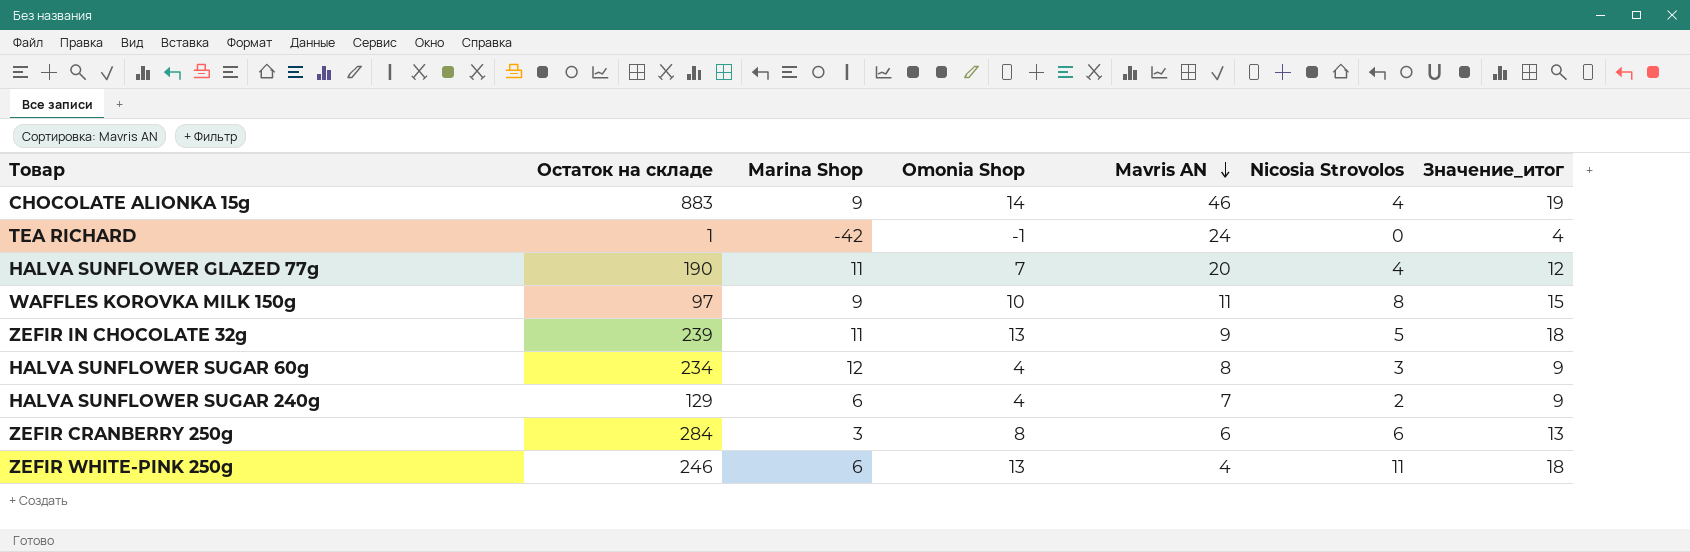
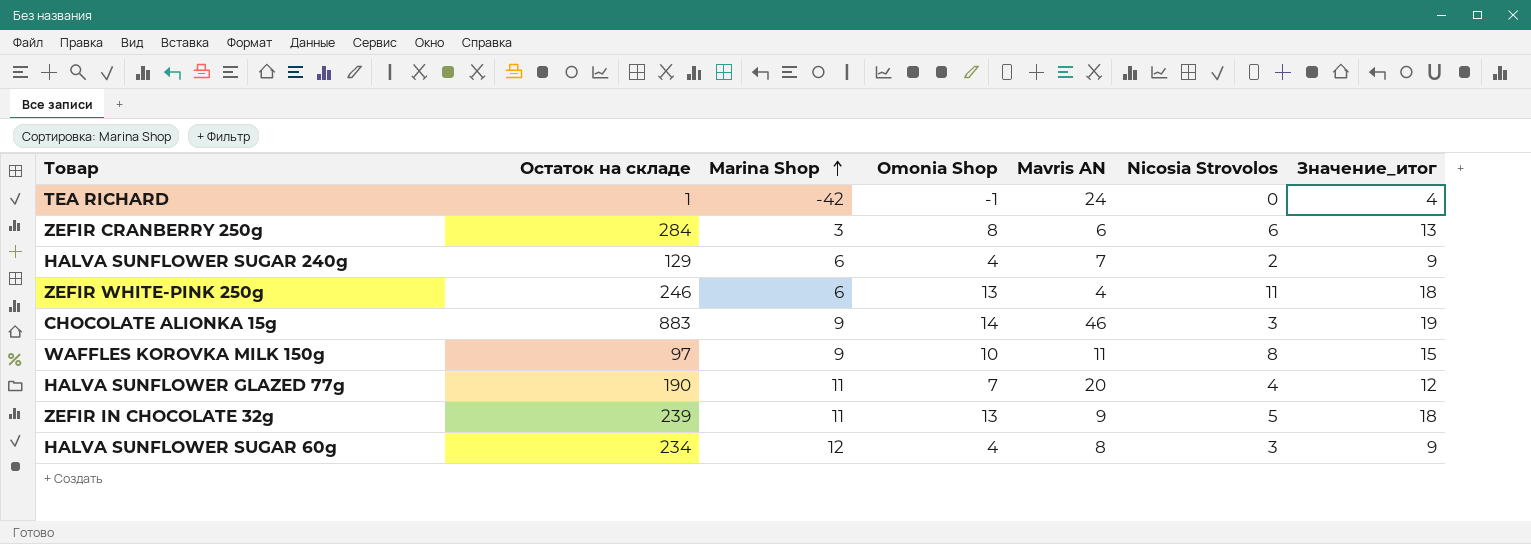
row order: Mavris AN descending -> Marina Shop ascending
CHOCOLATE ALIONKA 15g | Nicosia Strovolos: 4 -> 3

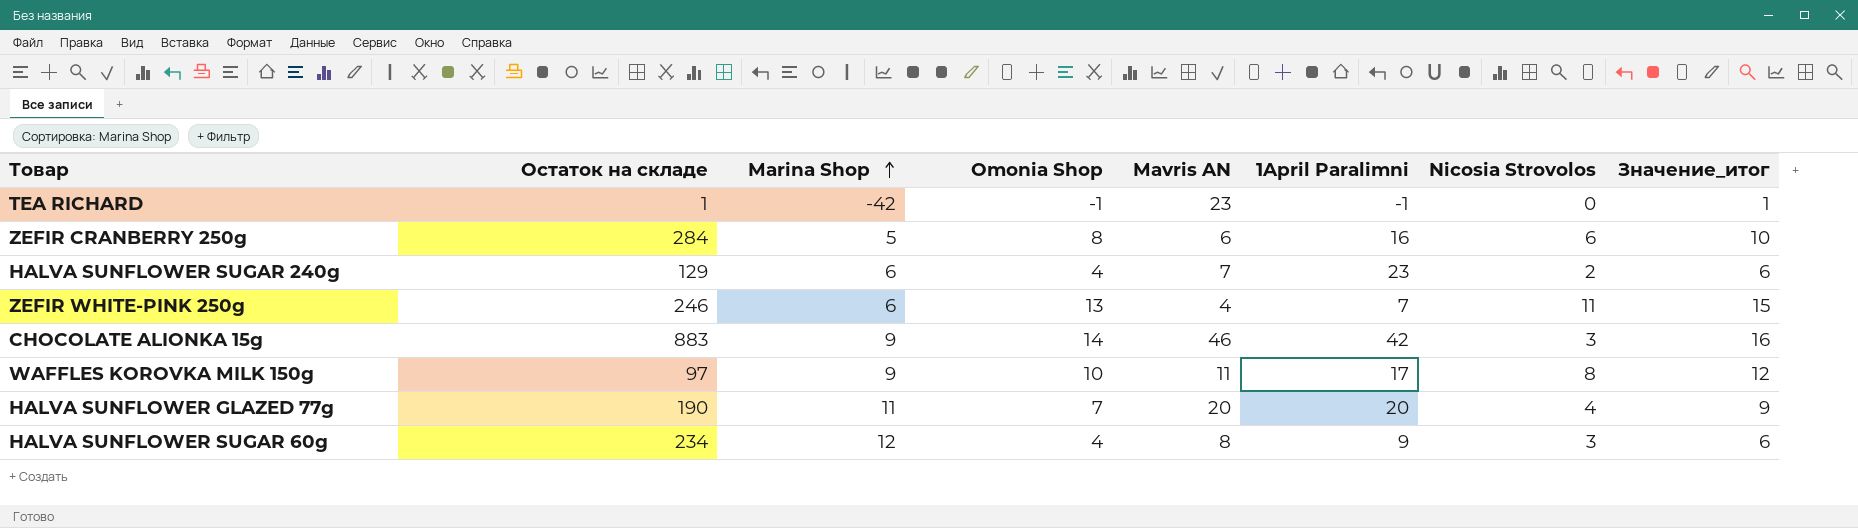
column 1April Paralimni | position: none -> 6
column Значение_итог | formula: [Omonia Shop] + 5 -> [Omonia Shop] + 2
row ZEFIR IN CHOCOLATE 32g: 239 | 11 | 13 | 9 | 5 | 18 -> none
TEA RICHARD | Mavris AN: 24 -> 23
ZEFIR CRANBERRY 250g | Marina Shop: 3 -> 5

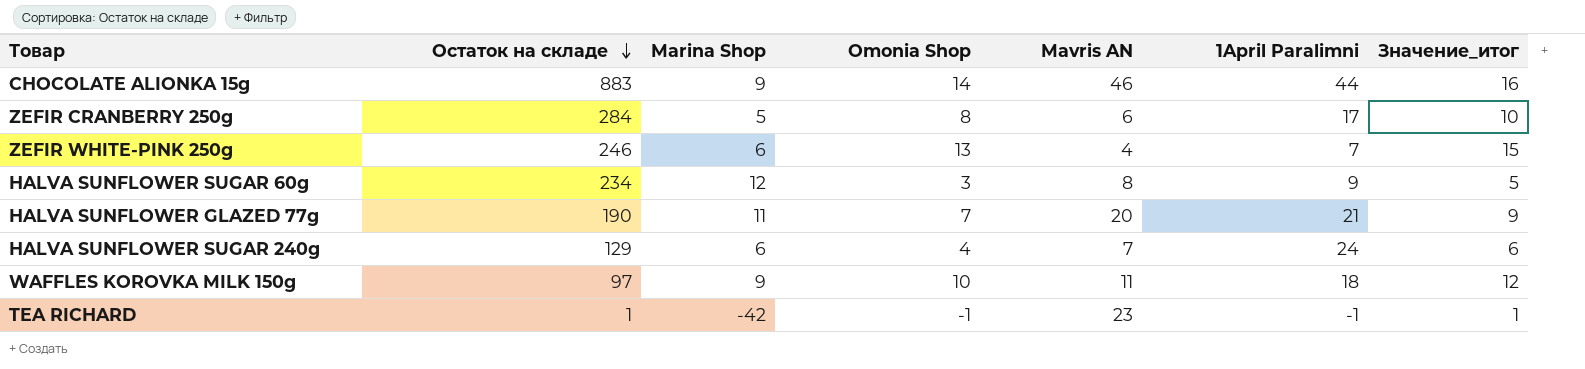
row order: Marina Shop ascending -> Остаток на складе descending
column Nicosia Strovolos | position: 7 -> none
CHOCOLATE ALIONKA 15g | 1April Paralimni: 42 -> 44
ZEFIR CRANBERRY 250g | 1April Paralimni: 16 -> 17
HALVA SUNFLOWER SUGAR 60g | Omonia Shop: 4 -> 3
HALVA SUNFLOWER SUGAR 60g | Значение_итог: 6 -> 5
HALVA SUNFLOWER GLAZED 77g | 1April Paralimni: 20 -> 21
HALVA SUNFLOWER SUGAR 240g | 1April Paralimni: 23 -> 24
WAFFLES KOROVKA MILK 150g | 1April Paralimni: 17 -> 18

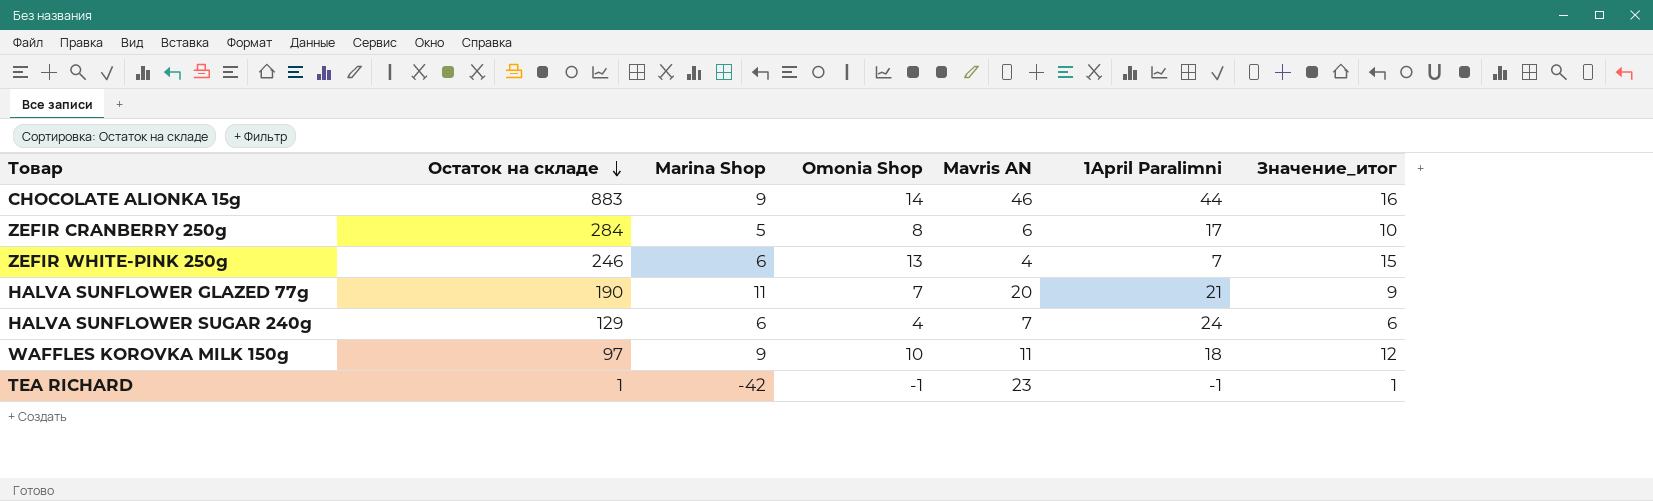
row HALVA SUNFLOWER SUGAR 60g: 234 | 12 | 3 | 8 | 9 | 5 -> none

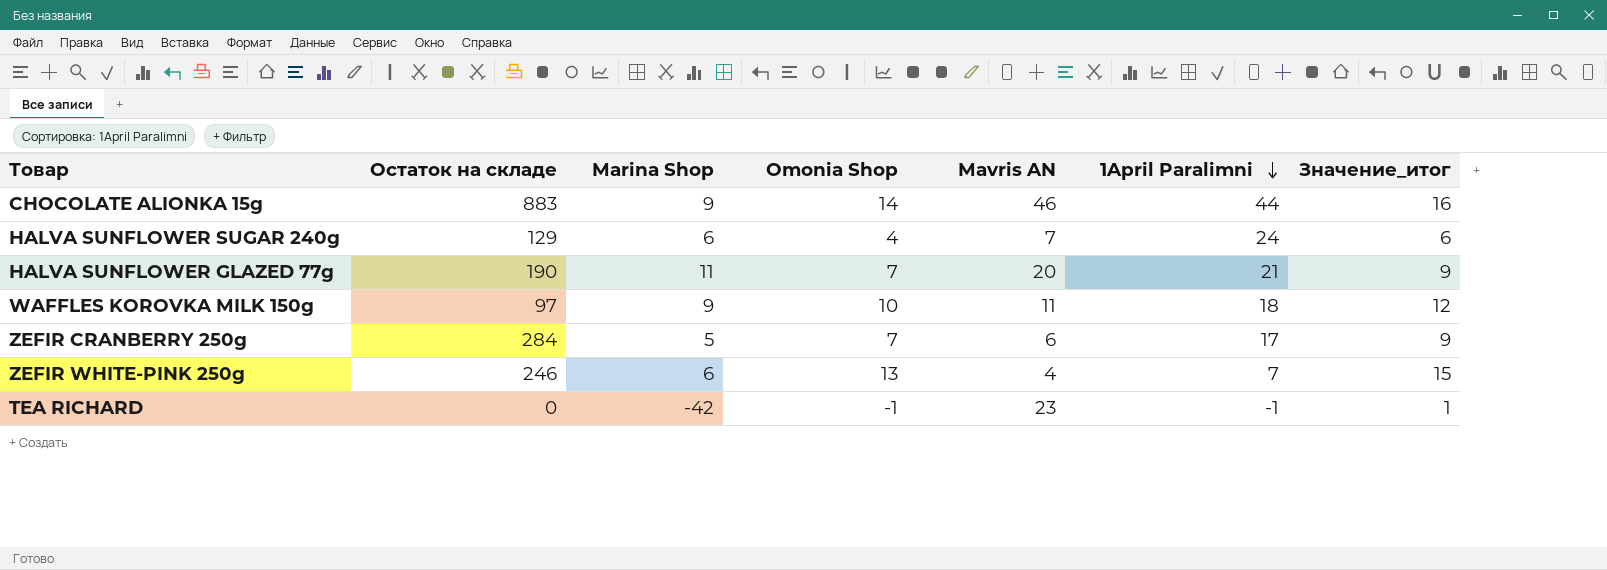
row order: Остаток на складе descending -> 1April Paralimni descending
ZEFIR CRANBERRY 250g | Omonia Shop: 8 -> 7
ZEFIR CRANBERRY 250g | Значение_итог: 10 -> 9
TEA RICHARD | Остаток на складе: 1 -> 0

